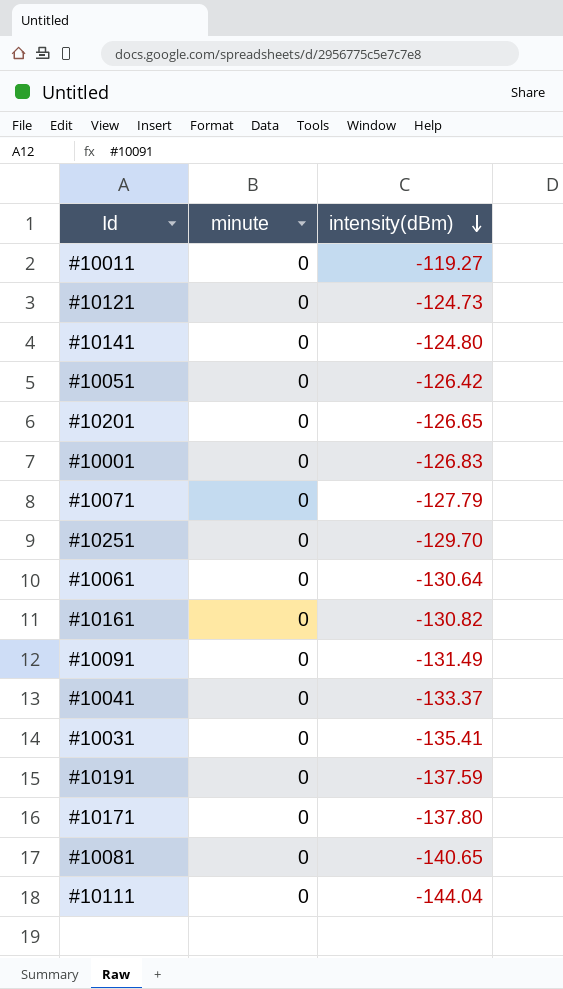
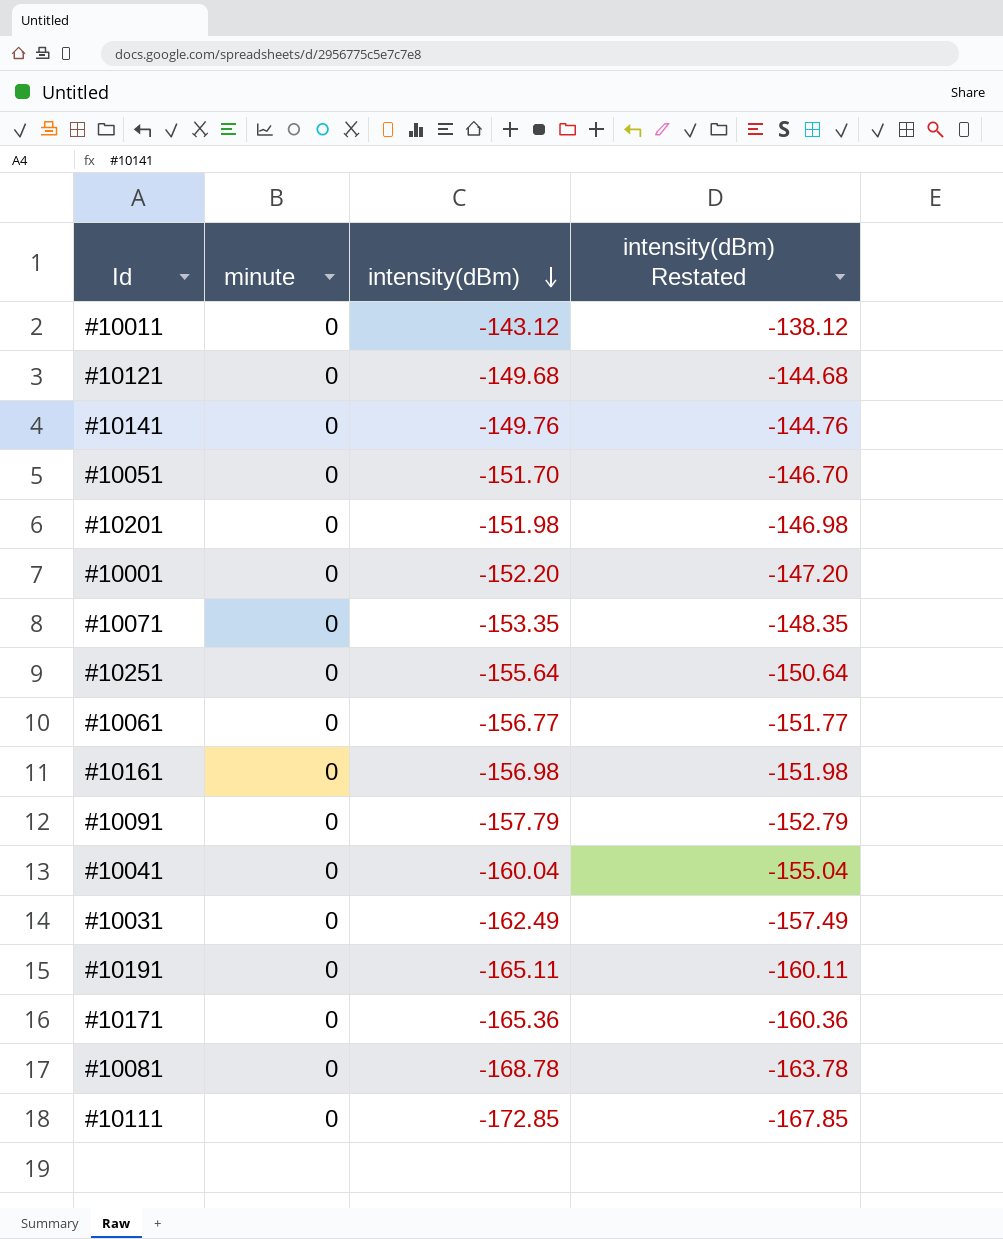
column intensity(dBm) Restated | formula: none -> [intensity(dBm)] + 5
#10011 | intensity(dBm): -119.27 -> -143.12
#10121 | intensity(dBm): -124.73 -> -149.68
#10141 | intensity(dBm): -124.80 -> -149.76
#10051 | intensity(dBm): -126.42 -> -151.70
#10201 | intensity(dBm): -126.65 -> -151.98
#10001 | intensity(dBm): -126.83 -> -152.20
#10071 | intensity(dBm): -127.79 -> -153.35
#10251 | intensity(dBm): -129.70 -> -155.64
#10061 | intensity(dBm): -130.64 -> -156.77
#10161 | intensity(dBm): -130.82 -> -156.98
#10091 | intensity(dBm): -131.49 -> -157.79
#10041 | intensity(dBm): -133.37 -> -160.04
#10031 | intensity(dBm): -135.41 -> -162.49
#10191 | intensity(dBm): -137.59 -> -165.11
#10171 | intensity(dBm): -137.80 -> -165.36
#10081 | intensity(dBm): -140.65 -> -168.78
#10111 | intensity(dBm): -144.04 -> -172.85

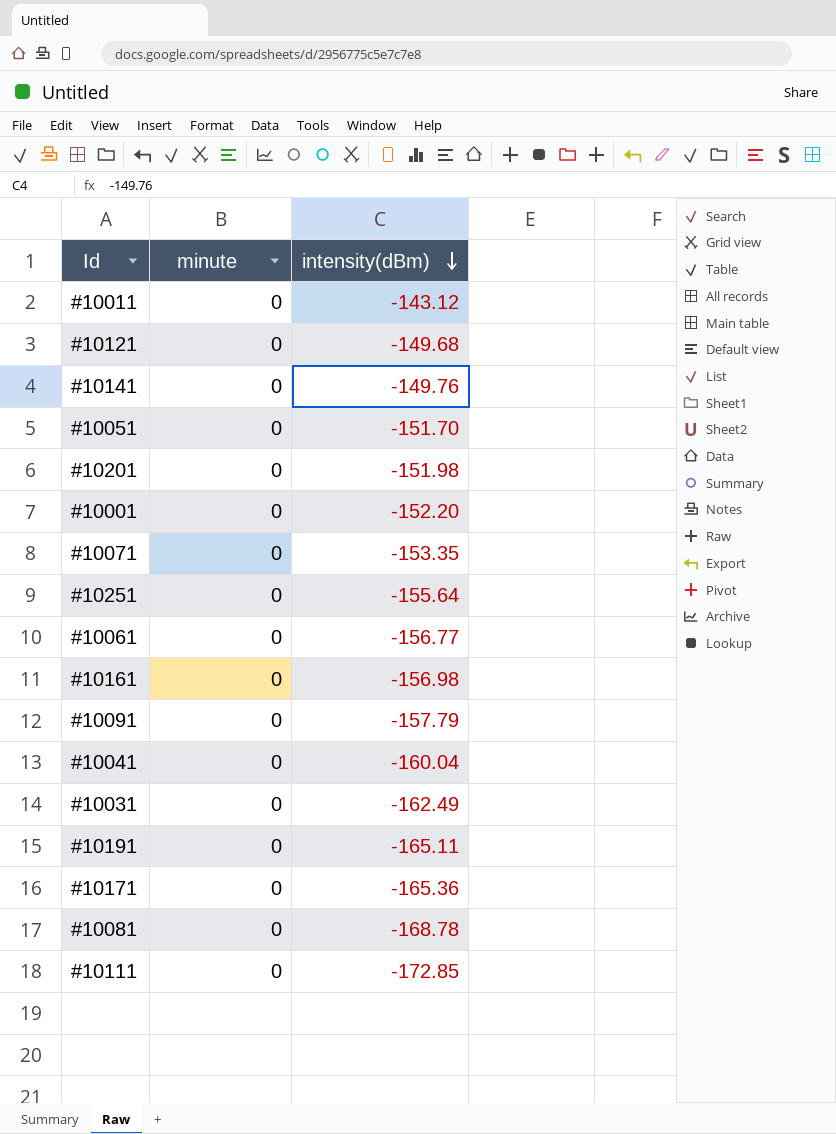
column intensity(dBm) Restated | formula: [intensity(dBm)] + 5 -> none

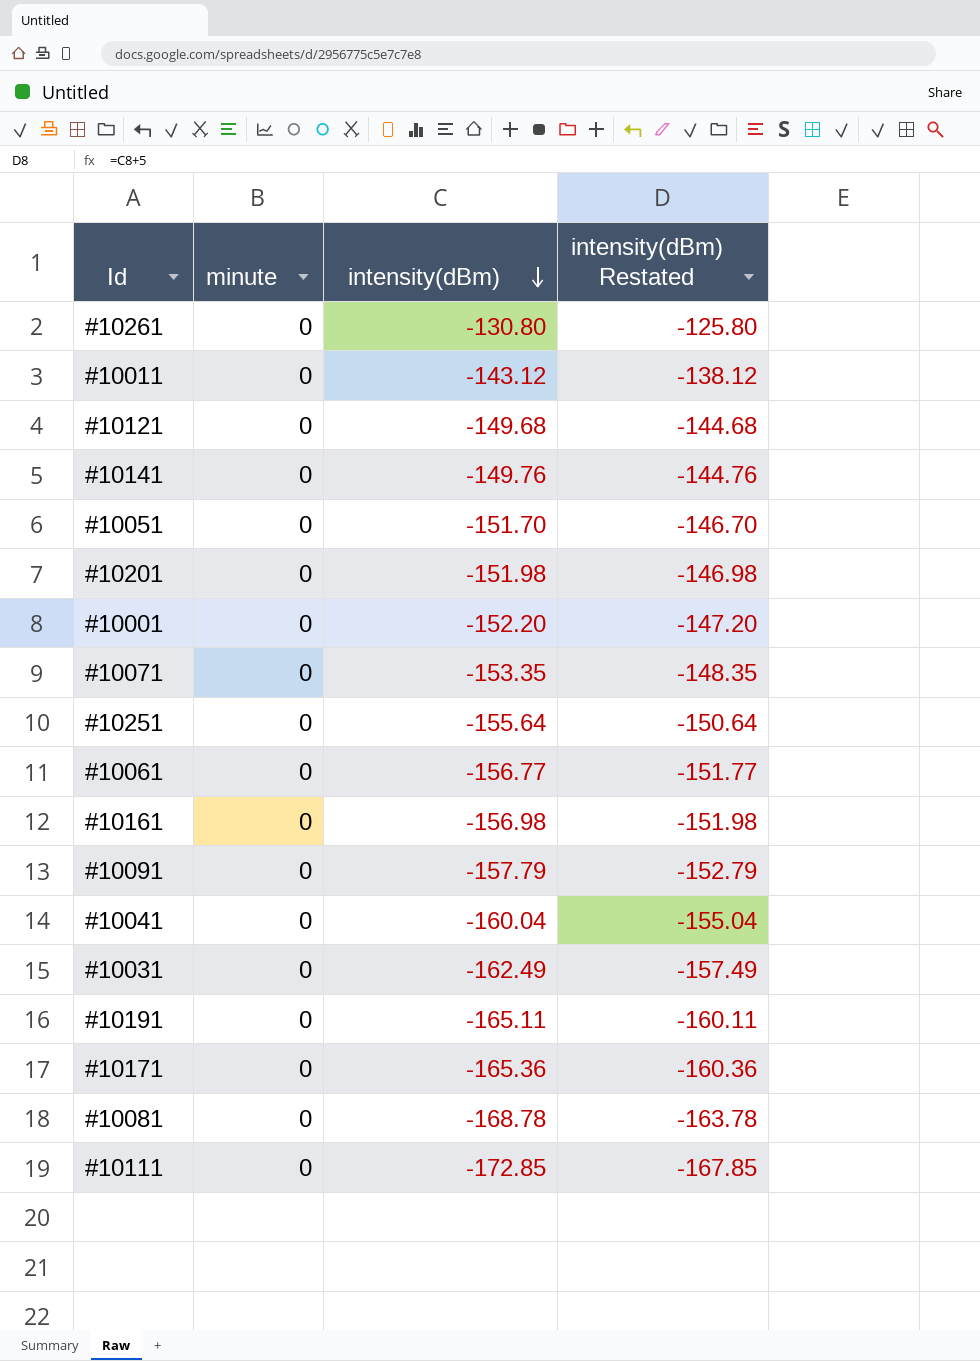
column intensity(dBm) Restated | formula: none -> [intensity(dBm)] + 5
row #10261: none -> 0 | -130.80 | -125.80

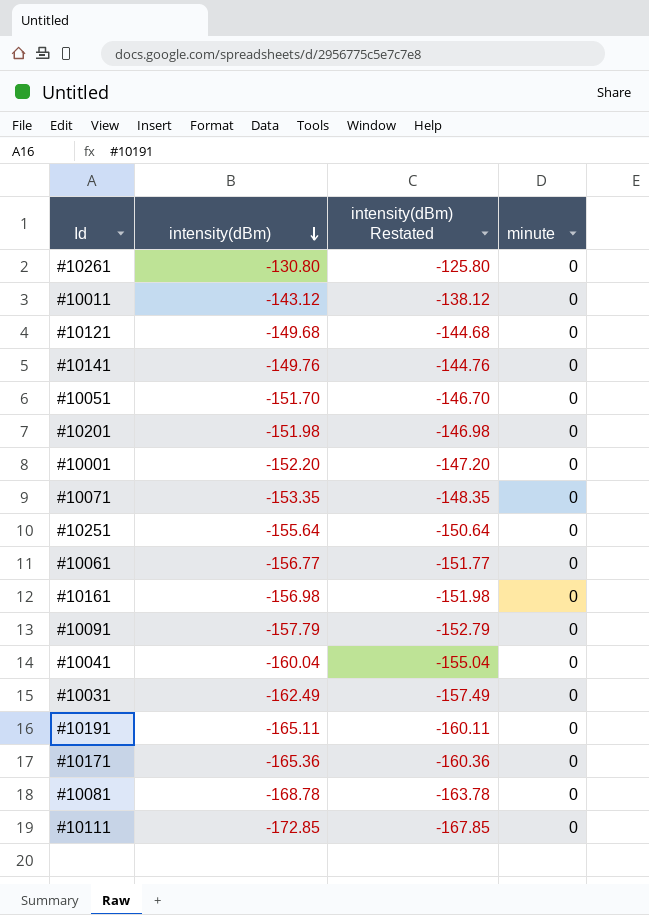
column minute | position: 2 -> 4

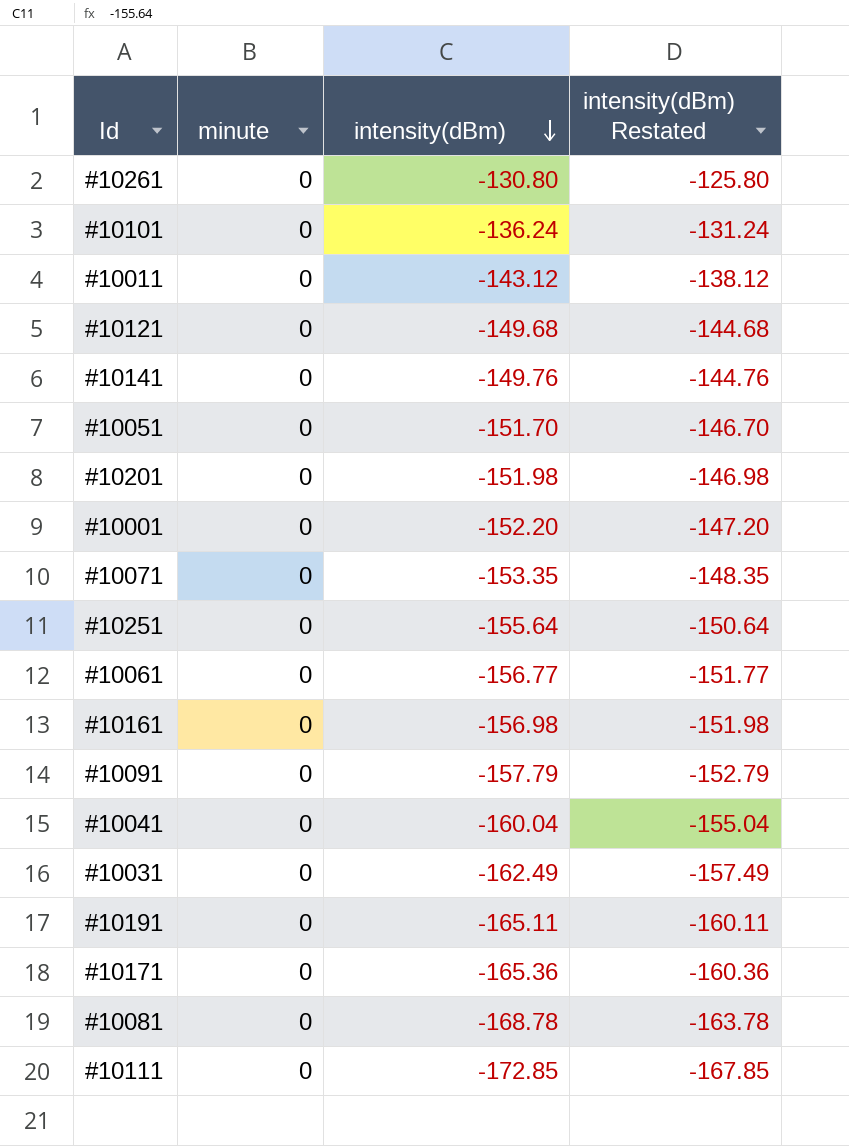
column minute | position: 4 -> 2
row #10101: none -> 0 | -136.24 | -131.24

